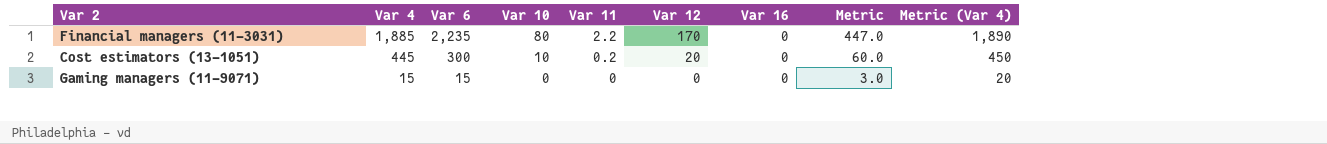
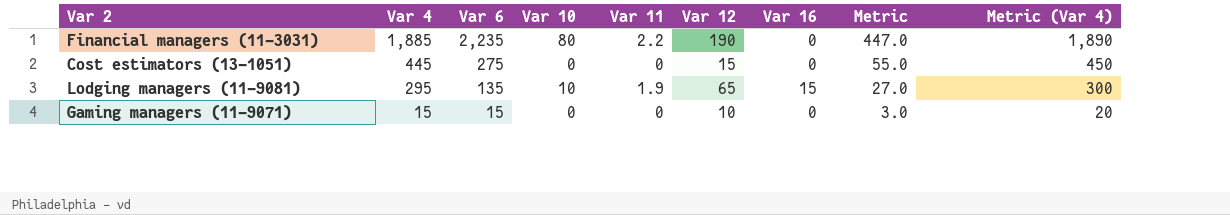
Financial managers (11-3031) | Var 12: 170 -> 190
Cost estimators (13-1051) | Var 6: 300 -> 275
Cost estimators (13-1051) | Var 10: 10 -> 0
Cost estimators (13-1051) | Var 11: 0.2 -> 0
Cost estimators (13-1051) | Var 12: 20 -> 15
Cost estimators (13-1051) | Metric: 60.0 -> 55.0
row Lodging managers (11-9081): none -> 295 | 135 | 10 | 1.9 | 65 | 15 | 27.0 | 300
Gaming managers (11-9071) | Var 12: 0 -> 10

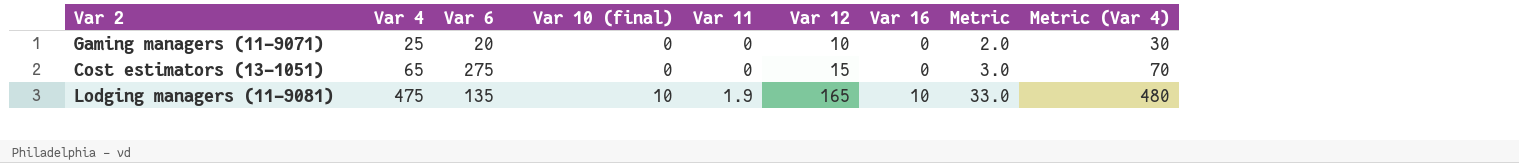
row order: Var 4 descending -> Var 4 ascending
column name: Var 10 -> Var 10 (final)
column Metric | formula: [Var 6] * 0.2 -> [Var 12] * 0.2
row Financial managers (11-3031): 1,885 | 2,235 | 80 | 2.2 | 190 | 0 | 447.0 | 1,890 -> none
Gaming managers (11-9071) | Var 4: 15 -> 25
Gaming managers (11-9071) | Var 6: 15 -> 20
Gaming managers (11-9071) | Metric (Var 4): 20 -> 30
Cost estimators (13-1051) | Var 4: 445 -> 65
Cost estimators (13-1051) | Metric (Var 4): 450 -> 70
Lodging managers (11-9081) | Var 4: 295 -> 475
Lodging managers (11-9081) | Var 12: 65 -> 165
Lodging managers (11-9081) | Var 16: 15 -> 10
Lodging managers (11-9081) | Metric (Var 4): 300 -> 480

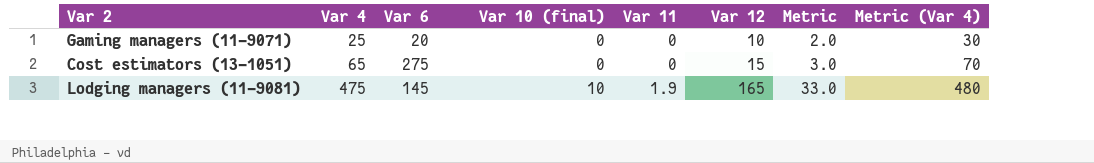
column Var 16 | position: 7 -> none
Lodging managers (11-9081) | Var 6: 135 -> 145

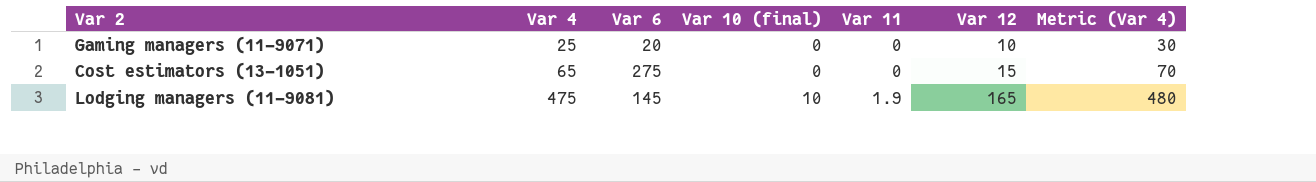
column Metric | formula: [Var 12] * 0.2 -> none

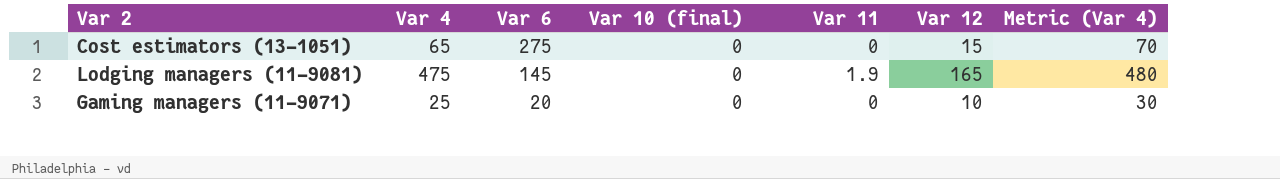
row order: Var 4 ascending -> Var 6 descending
Lodging managers (11-9081) | Var 10 (final): 10 -> 0

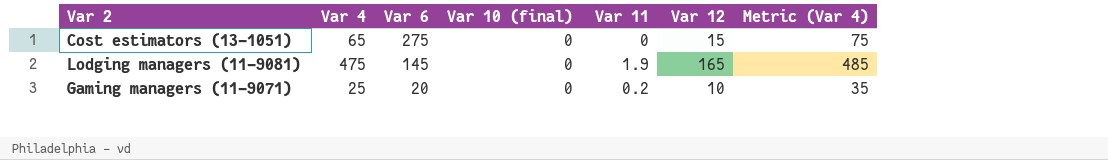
column Metric (Var 4) | formula: [Var 4] + 5 -> [Var 4] + 10
Gaming managers (11-9071) | Var 11: 0 -> 0.2

